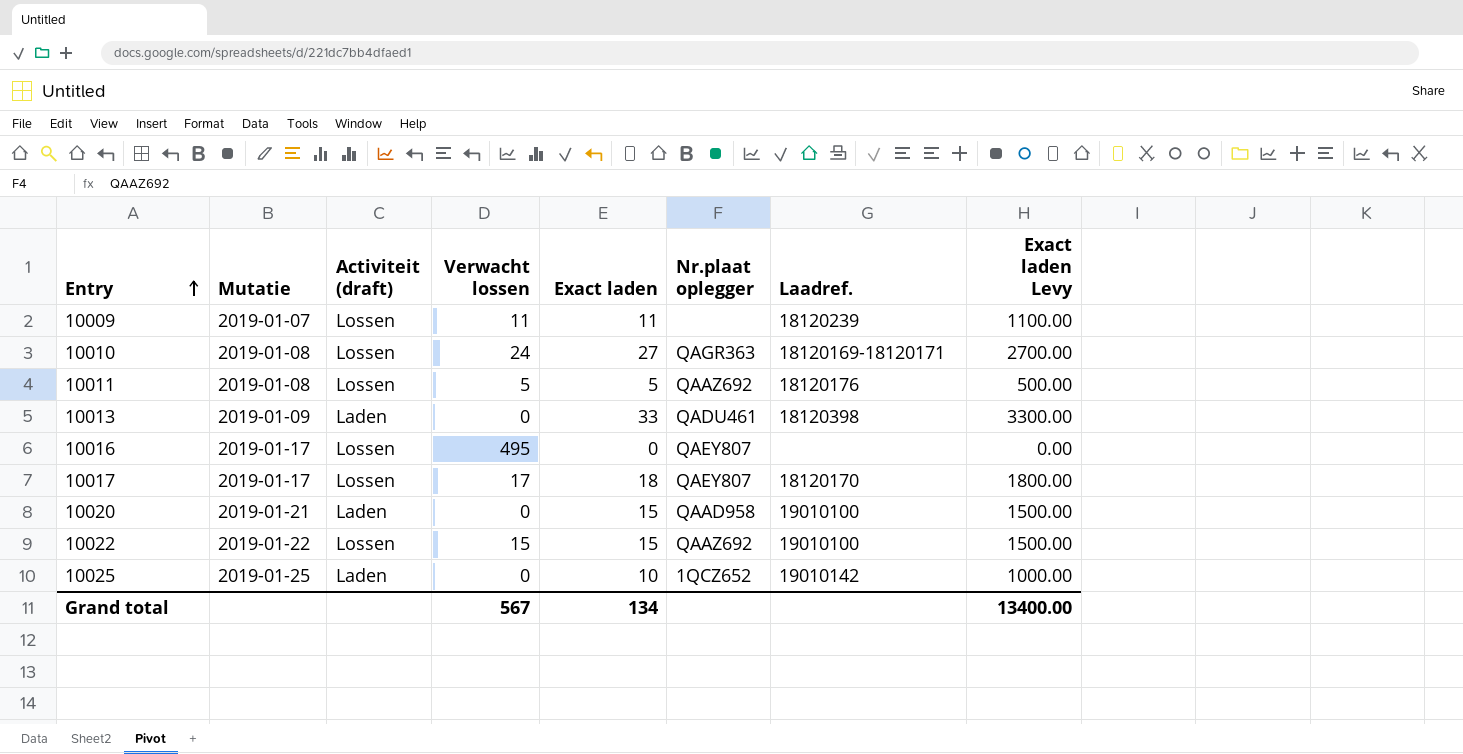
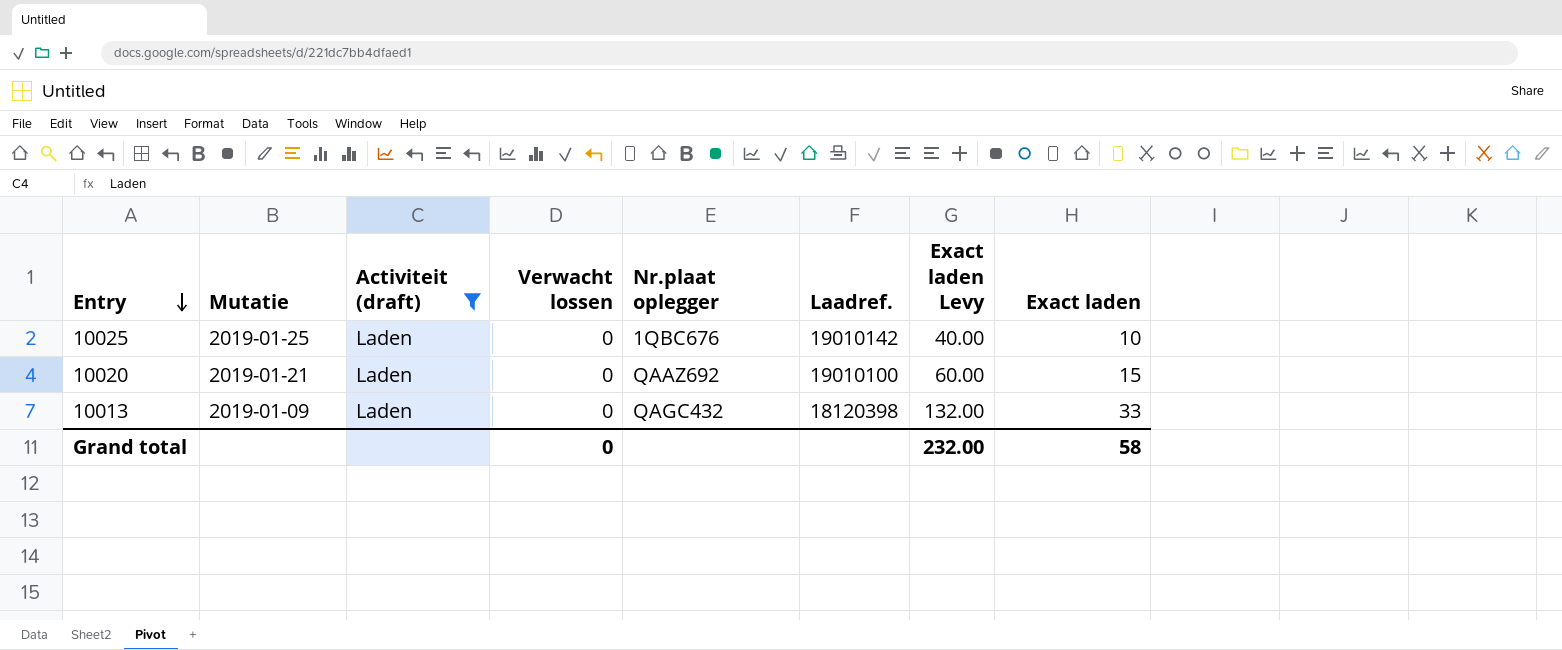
filter: none -> Activiteit (draft) = Laden
row order: Entry ascending -> Entry descending
column Exact laden Levy | formula: [Exact laden] * 100 -> [Exact laden] * 4
column Exact laden | position: 5 -> 8
10025 | Nr.plaat oplegger: 1QCZ652 -> 1QBC676
10020 | Nr.plaat oplegger: QAAD958 -> QAAZ692
10013 | Nr.plaat oplegger: QADU461 -> QAGC432
Grand total | Verwacht lossen: 567 -> 0
Grand total | Exact laden Levy: 13400.00 -> 232.00
Grand total | Exact laden: 134 -> 58

